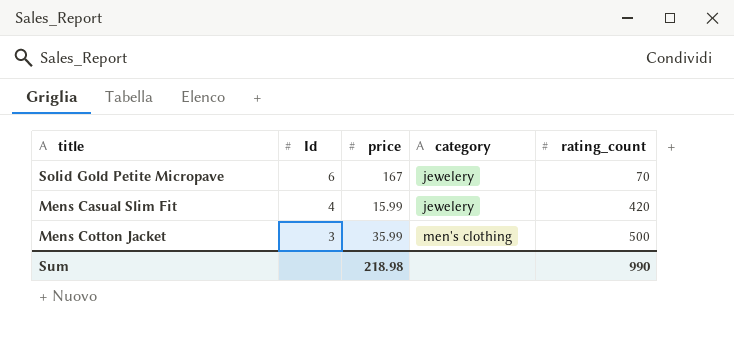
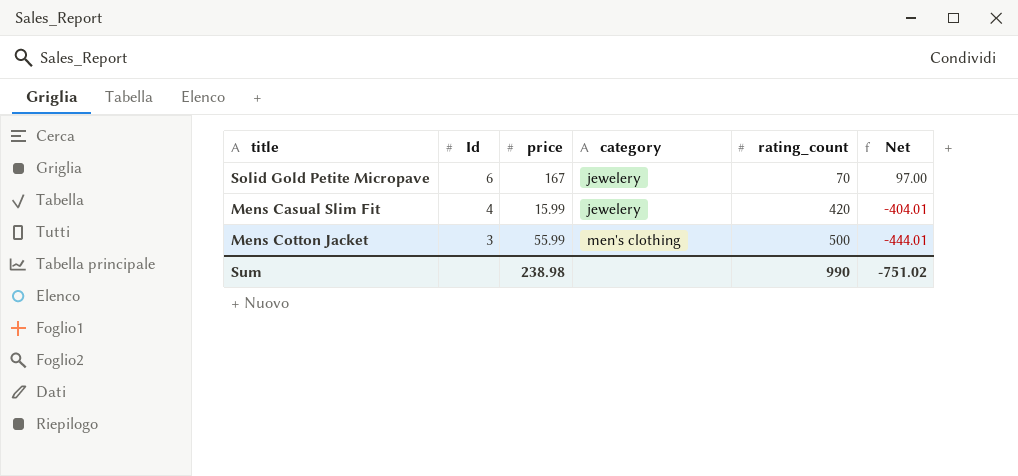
column Net | formula: none -> [price] - [rating_count]
Mens Cotton Jacket | price: 35.99 -> 55.99
Sum | price: 218.98 -> 238.98

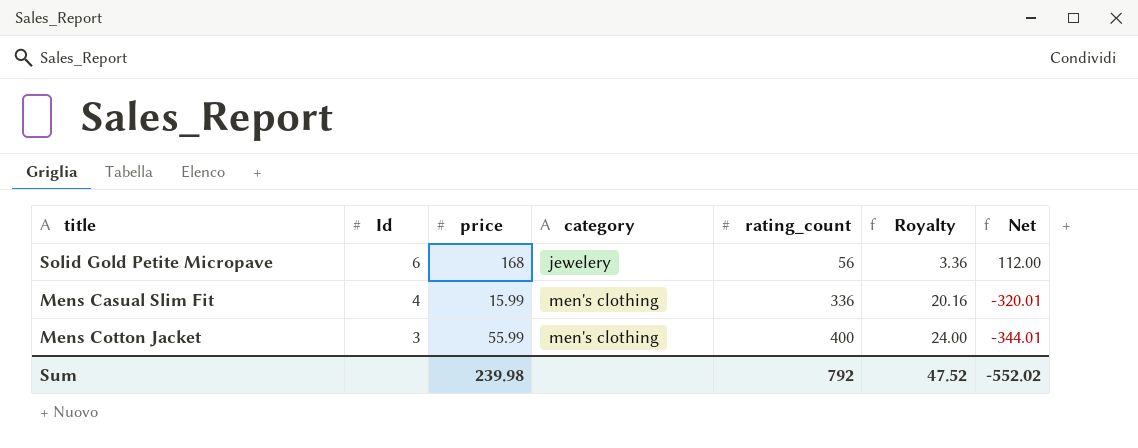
column Royalty | formula: none -> [rating_count] * 0.06
Solid Gold Petite Micropave | price: 167 -> 168
Solid Gold Petite Micropave | rating_count: 70 -> 56
Solid Gold Petite Micropave | Net: 97.00 -> 112.00
Mens Casual Slim Fit | category: jewelery -> men's clothing
Mens Casual Slim Fit | rating_count: 420 -> 336
Mens Casual Slim Fit | Net: -404.01 -> -320.01
Mens Cotton Jacket | rating_count: 500 -> 400
Mens Cotton Jacket | Net: -444.01 -> -344.01
Sum | price: 238.98 -> 239.98
Sum | rating_count: 990 -> 792
Sum | Net: -751.02 -> -552.02

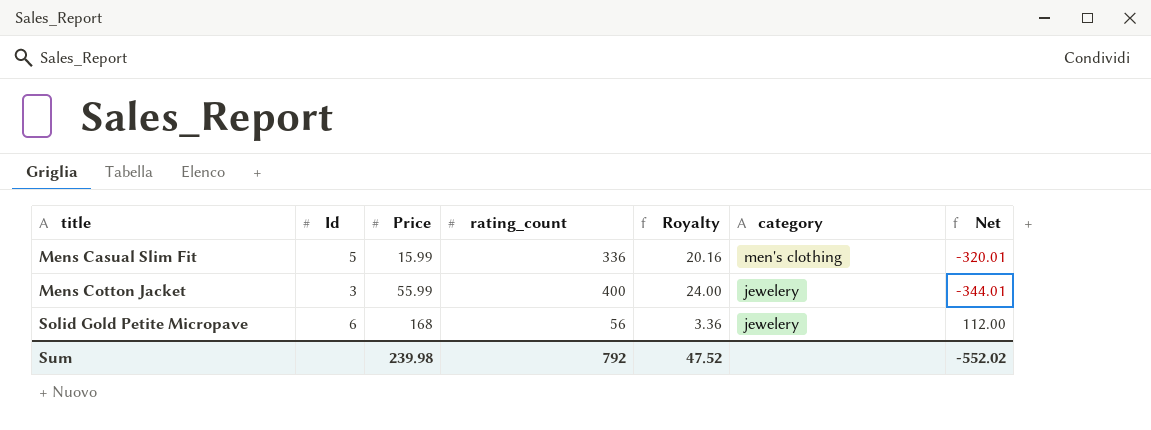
row order: Id descending -> title ascending
column name: price -> Price
column category | position: 4 -> 6
Mens Casual Slim Fit | Id: 4 -> 5
Mens Cotton Jacket | category: men's clothing -> jewelery

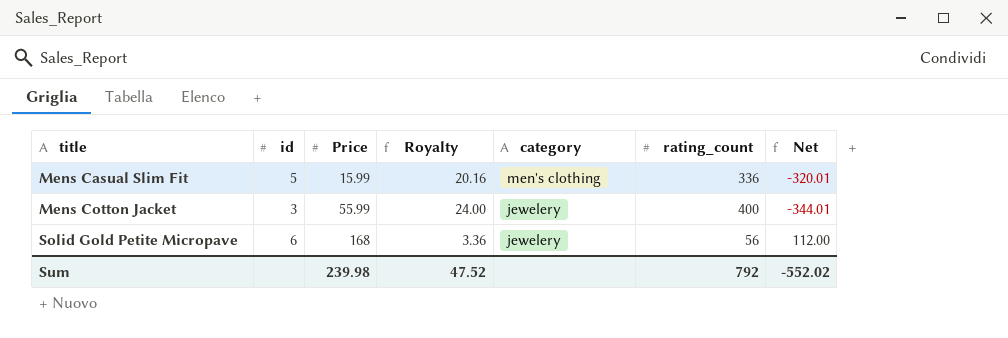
column name: Id -> id
column rating_count | position: 4 -> 6

